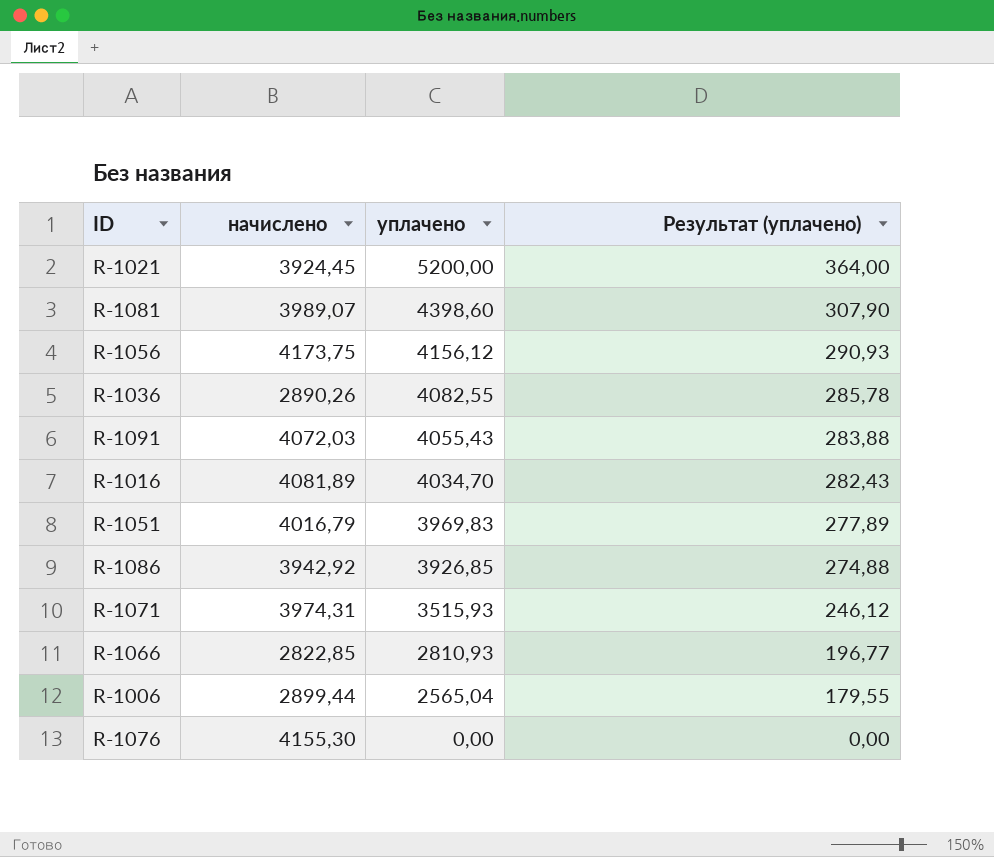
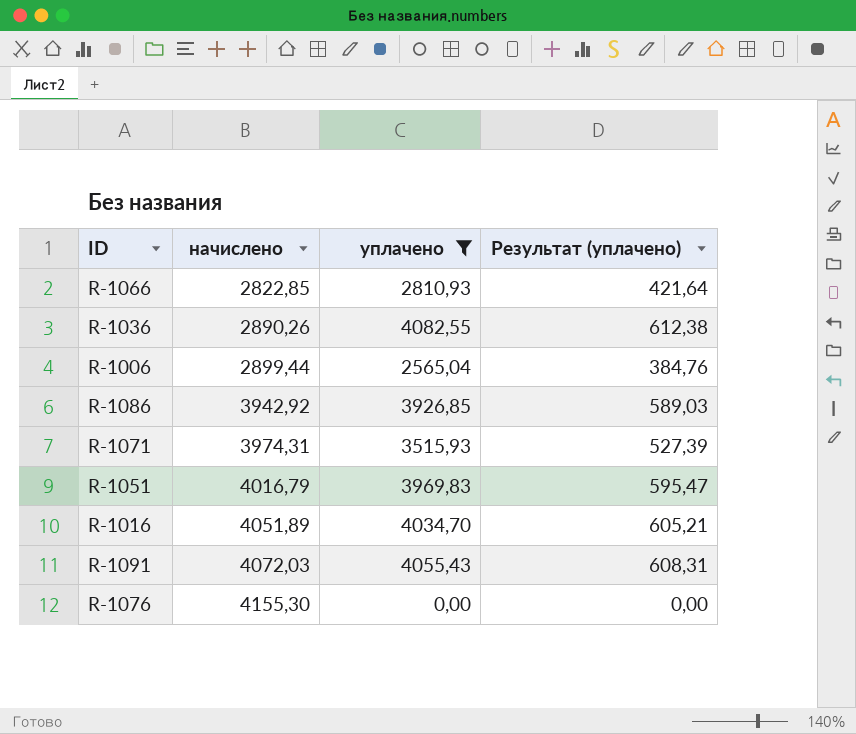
filter: none -> уплачено <= 4082,55
row order: уплачено descending -> начислено ascending
column Результат (уплачено) | formula: [уплачено] * 0,07 -> [уплачено] * 0,15
R-1016 | начислено: 4081,89 -> 4051,89

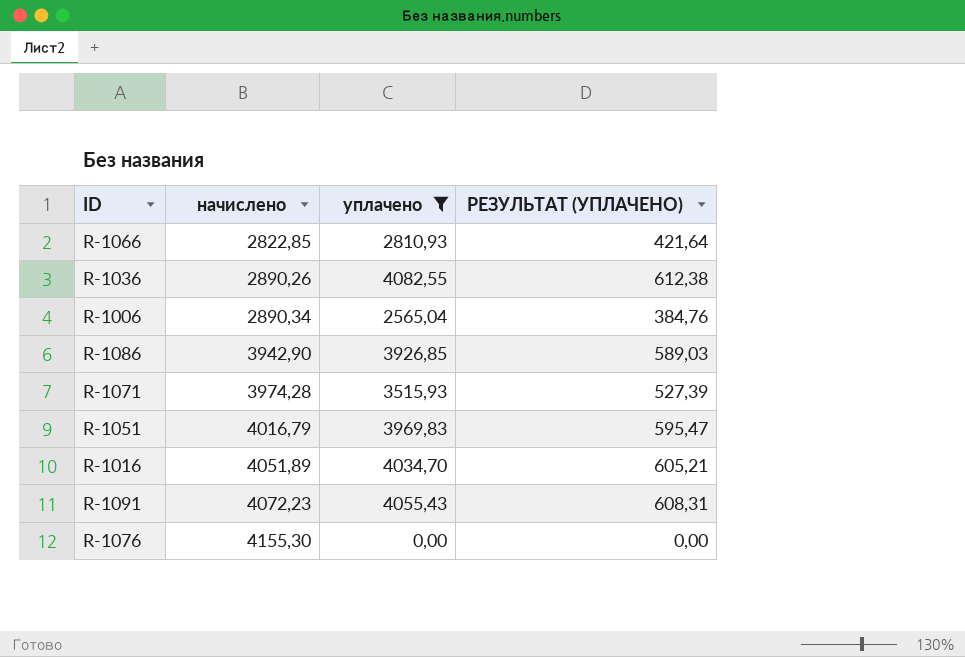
column name: Результат (уплачено) -> РЕЗУЛЬТАТ (УПЛАЧЕНО)
R-1006 | начислено: 2899,44 -> 2890,34
R-1086 | начислено: 3942,92 -> 3942,90
R-1071 | начислено: 3974,31 -> 3974,28
R-1091 | начислено: 4072,03 -> 4072,23

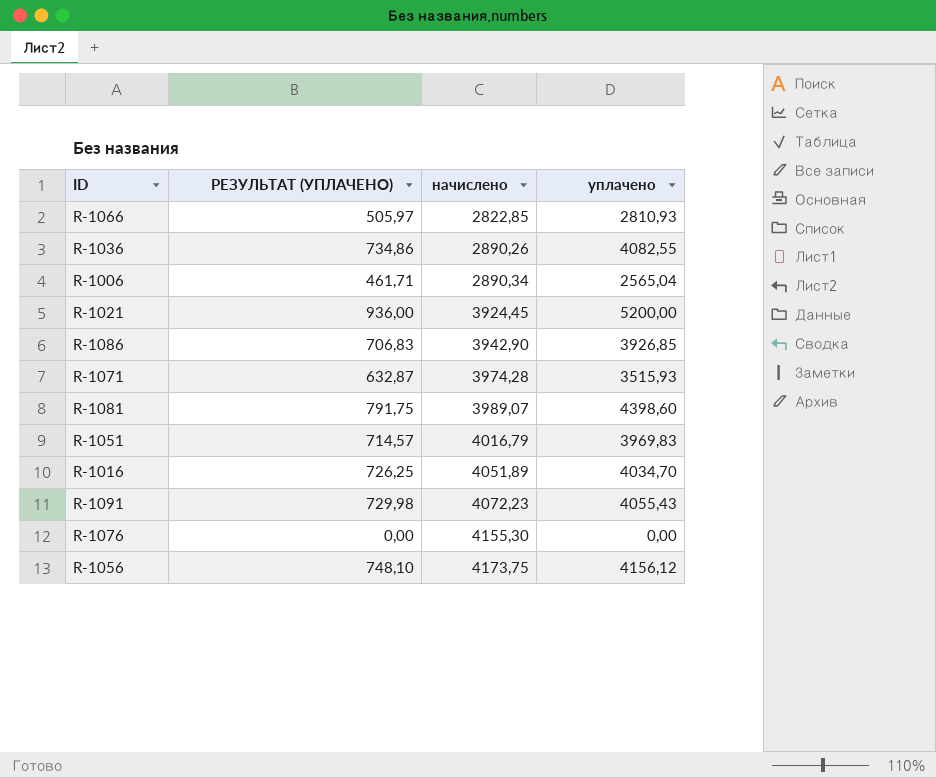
filter: уплачено <= 4082,55 -> none
column РЕЗУЛЬТАТ (УПЛАЧЕНО) | formula: [уплачено] * 0,15 -> [уплачено] * 0,18
column РЕЗУЛЬТАТ (УПЛАЧЕНО) | position: 4 -> 2

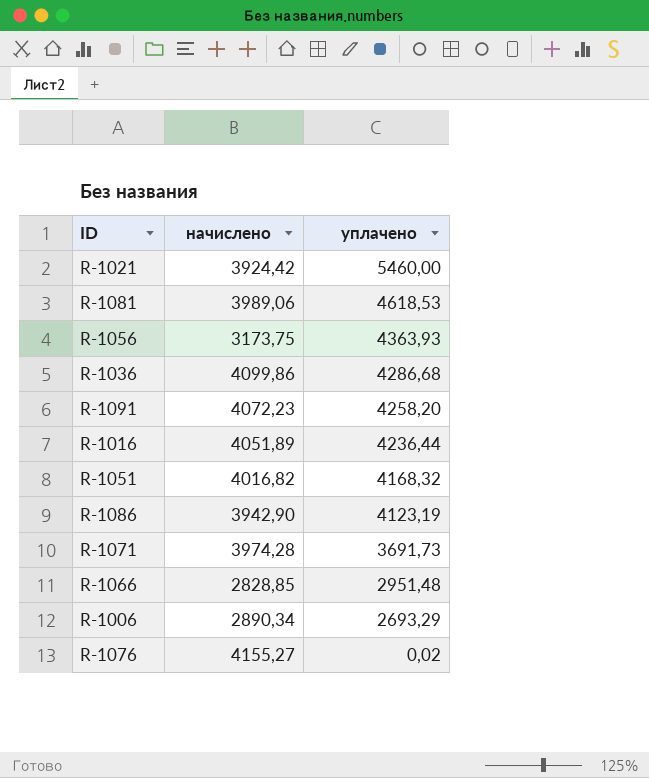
row order: начислено ascending -> уплачено descending
column РЕЗУЛЬТАТ (УПЛАЧЕНО) | formula: [уплачено] * 0,18 -> none
R-1021 | начислено: 3924,45 -> 3924,42
R-1021 | уплачено: 5200,00 -> 5460,00
R-1081 | начислено: 3989,07 -> 3989,06
R-1081 | уплачено: 4398,60 -> 4618,53
R-1056 | начислено: 4173,75 -> 3173,75
R-1056 | уплачено: 4156,12 -> 4363,93
R-1036 | начислено: 2890,26 -> 4099,86
R-1036 | уплачено: 4082,55 -> 4286,68
R-1091 | уплачено: 4055,43 -> 4258,20
R-1016 | уплачено: 4034,70 -> 4236,44
R-1051 | начислено: 4016,79 -> 4016,82
R-1051 | уплачено: 3969,83 -> 4168,32
R-1086 | уплачено: 3926,85 -> 4123,19
R-1071 | уплачено: 3515,93 -> 3691,73
R-1066 | начислено: 2822,85 -> 2828,85
R-1066 | уплачено: 2810,93 -> 2951,48
R-1006 | уплачено: 2565,04 -> 2693,29
R-1076 | начислено: 4155,30 -> 4155,27
R-1076 | уплачено: 0,00 -> 0,02

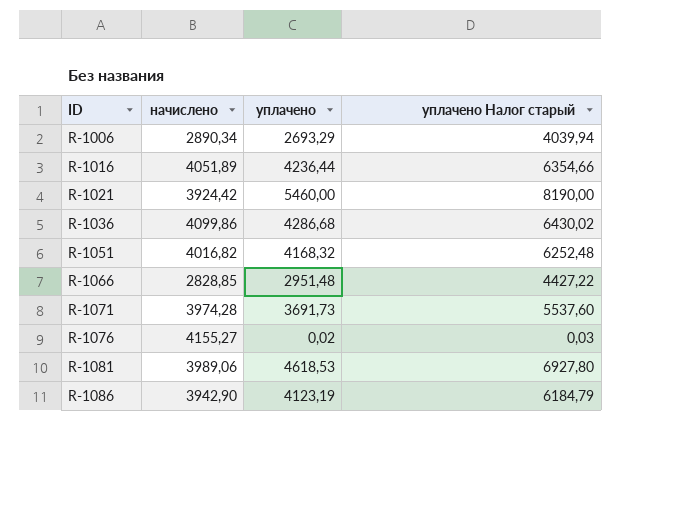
row order: уплачено descending -> ID ascending
column уплачено Налог старый | formula: none -> [уплачено] * 1,5
row R-1056: 3173,75 | 4363,93 -> none
row R-1091: 4072,23 | 4258,20 -> none

